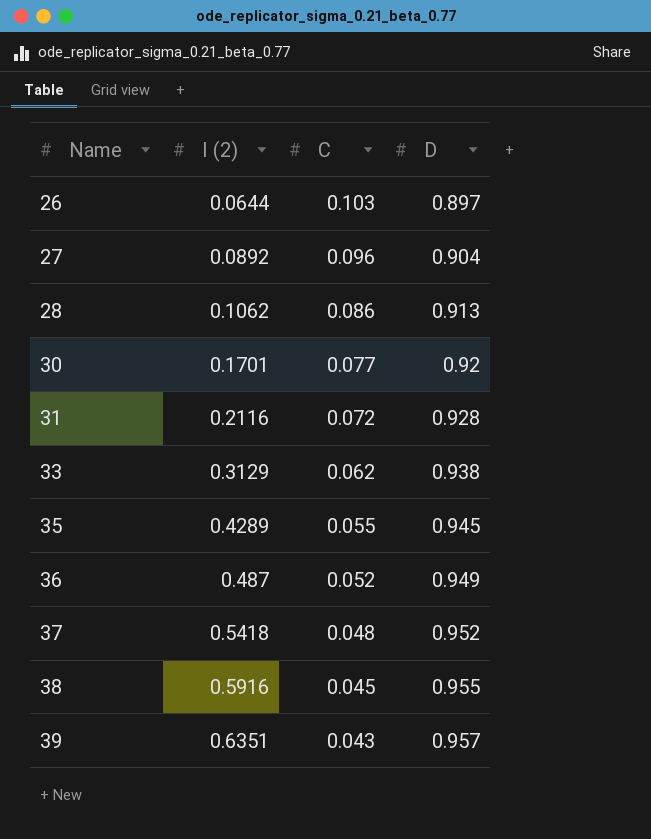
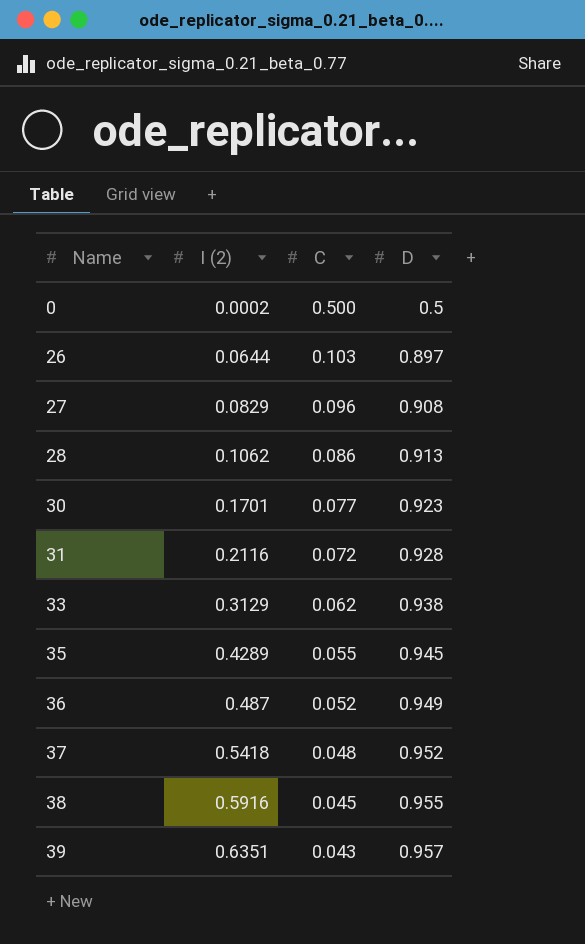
row 0: none -> 0.0002 | 0.500 | 0.5
27 | I (2): 0.0892 -> 0.0829
27 | D: 0.904 -> 0.908
30 | D: 0.92 -> 0.923

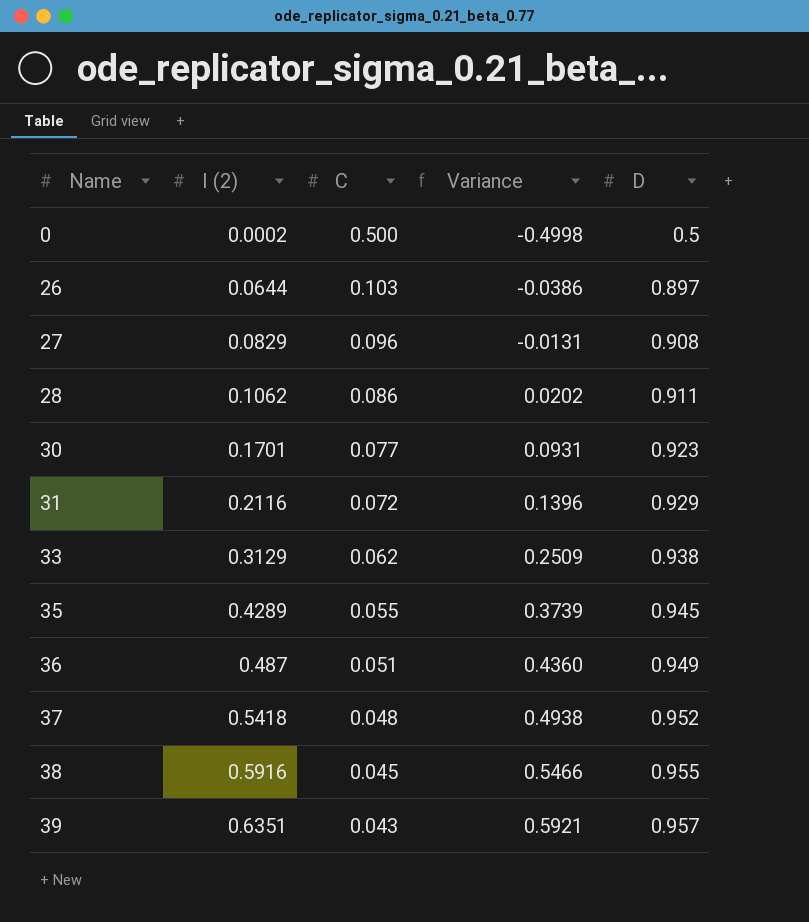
column Variance | formula: none -> [I (2)] - [C]
28 | D: 0.913 -> 0.911
31 | D: 0.928 -> 0.929
36 | C: 0.052 -> 0.051

